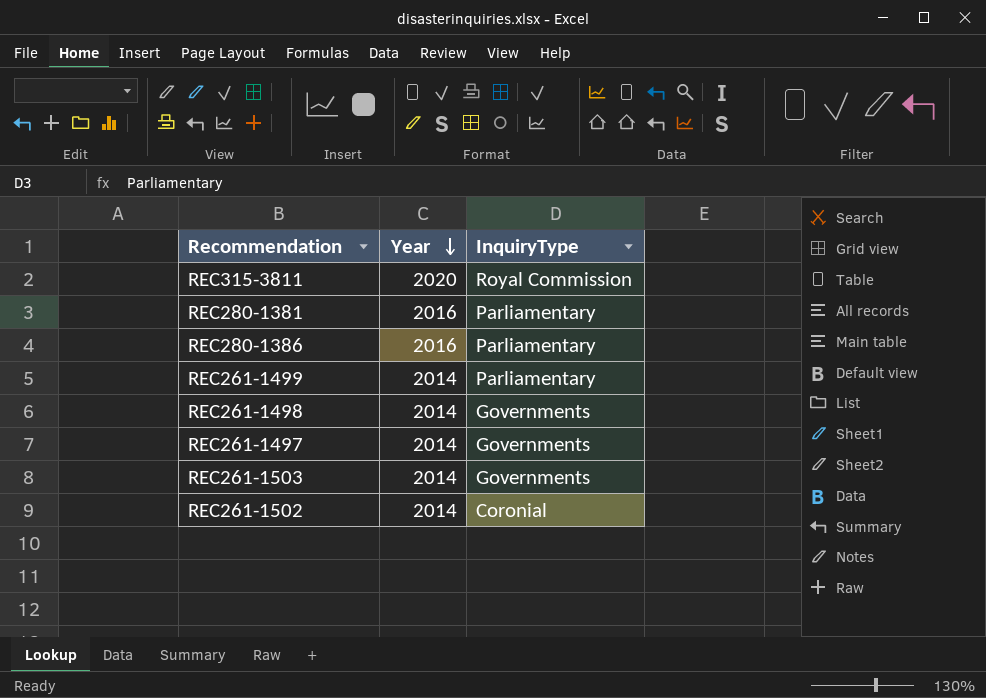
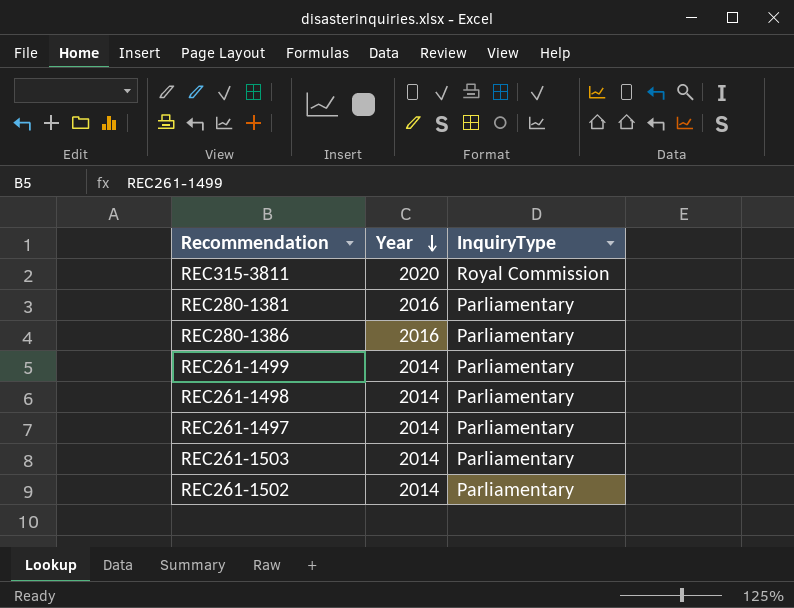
REC261-1498 | InquiryType: Governments -> Parliamentary
REC261-1497 | InquiryType: Governments -> Parliamentary
REC261-1503 | InquiryType: Governments -> Parliamentary
REC261-1502 | InquiryType: Coronial -> Parliamentary

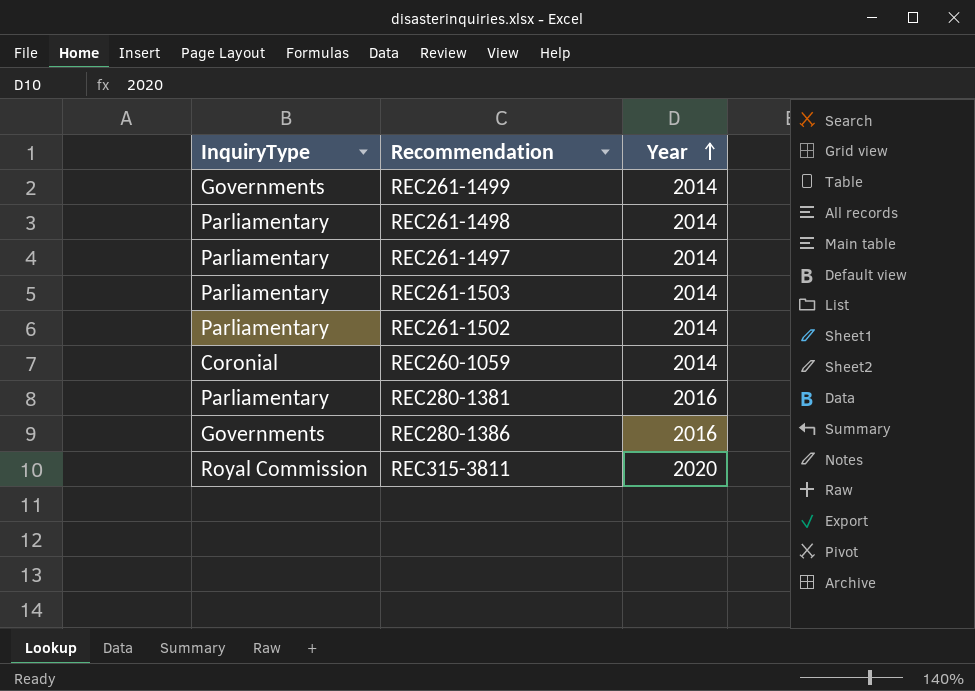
row order: Year descending -> Year ascending
column InquiryType | position: 3 -> 1
REC261-1499 | InquiryType: Parliamentary -> Governments
row REC260-1059: none -> Coronial | 2014
REC280-1386 | InquiryType: Parliamentary -> Governments

